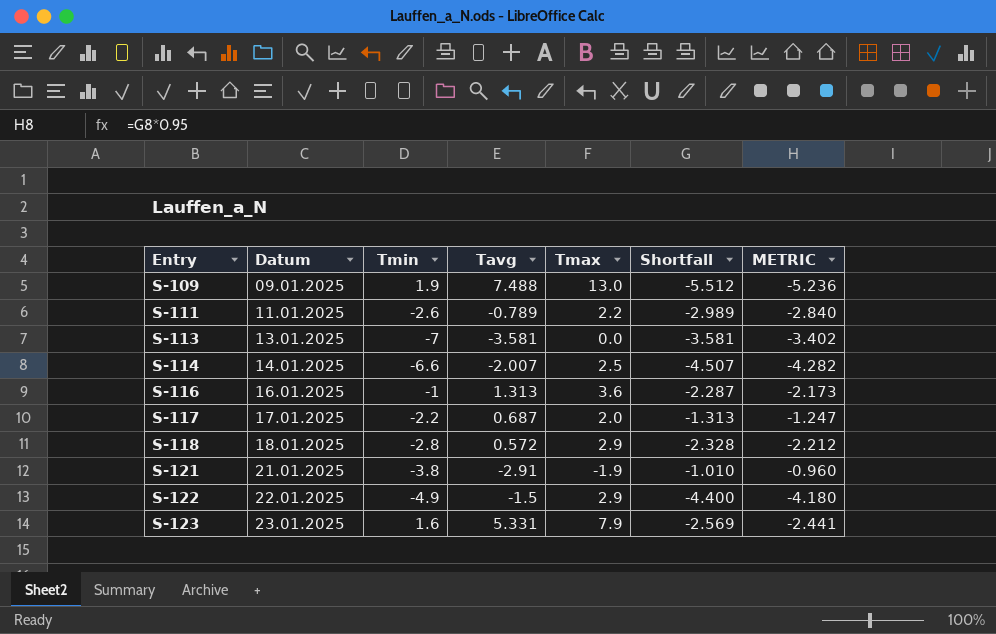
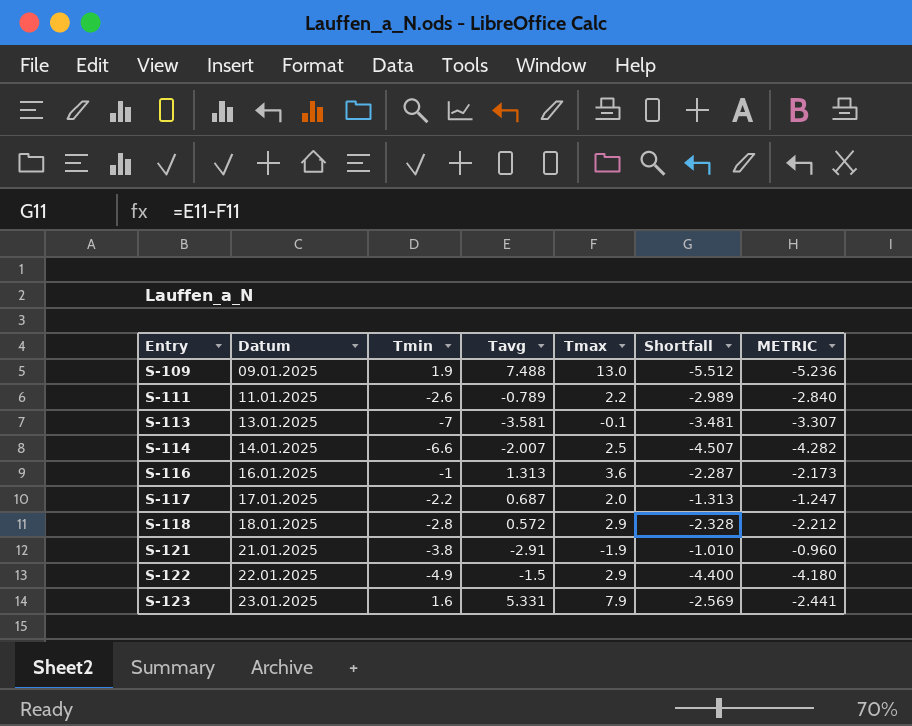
S-113 | Tmax: 0.0 -> -0.1
S-113 | Shortfall: -3.581 -> -3.481
S-113 | METRIC: -3.402 -> -3.307

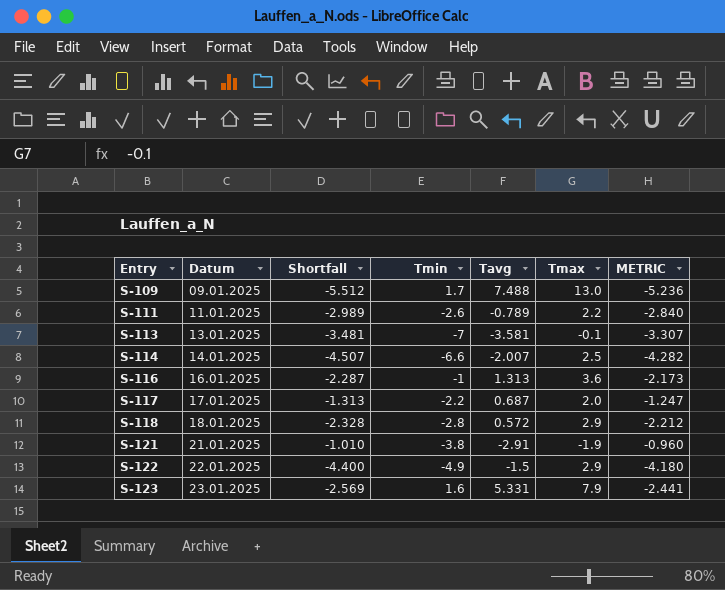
column Shortfall | position: 6 -> 3
S-109 | Tmin: 1.9 -> 1.7

